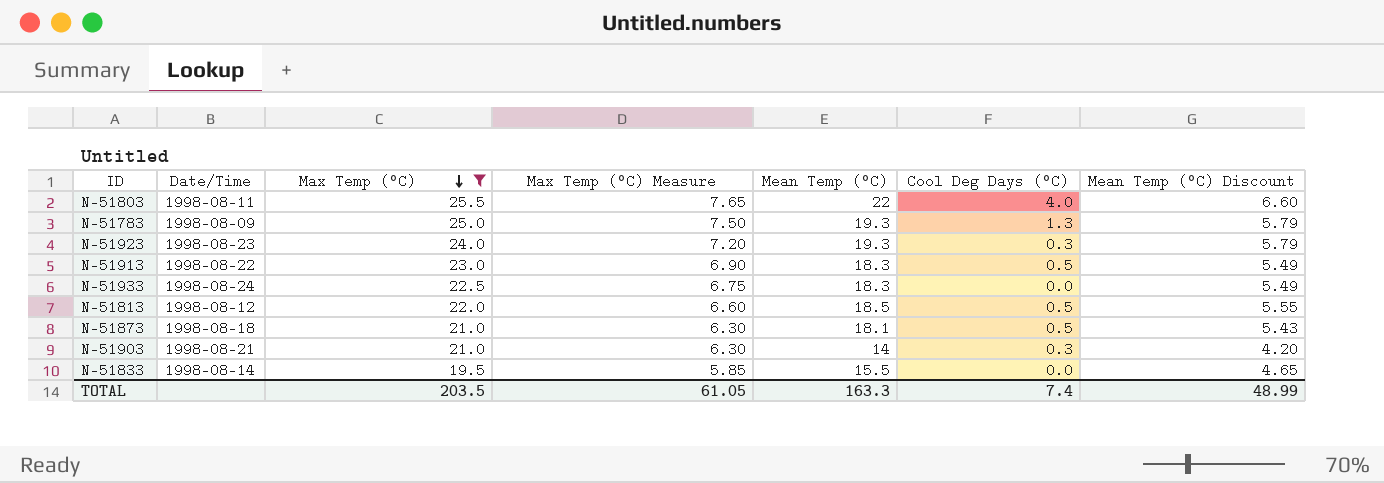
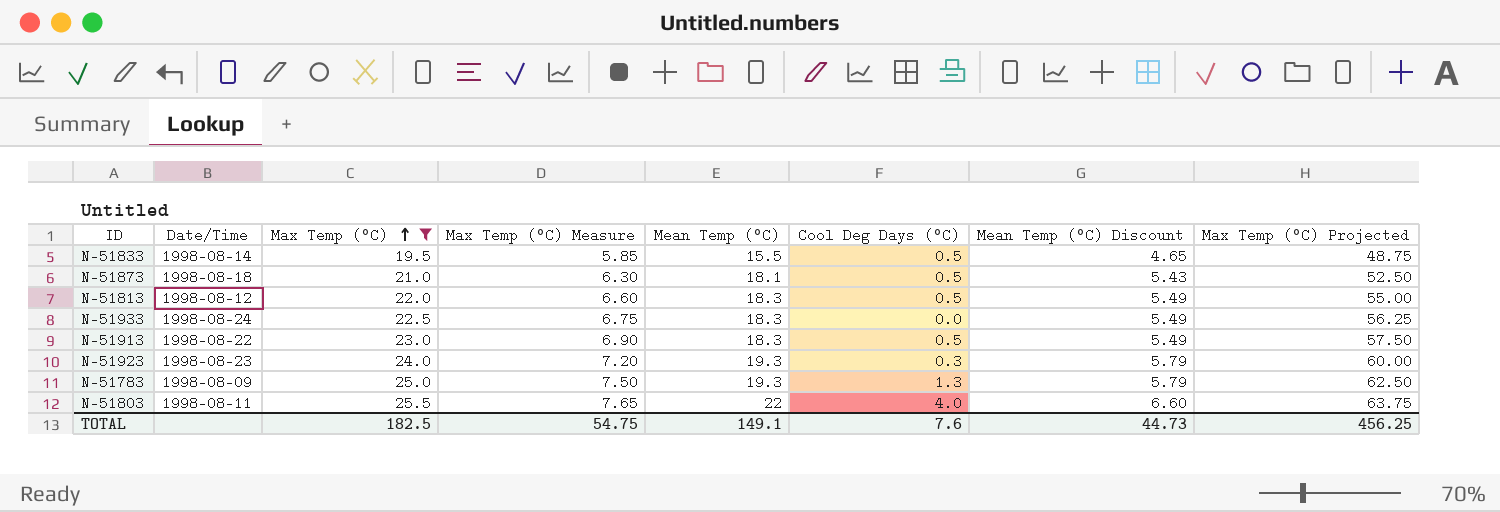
row order: Max Temp (°C) descending -> Max Temp (°C) ascending
column Max Temp (°C) Projected | formula: none -> [Max Temp (°C)] * 2.5
row N-51903: 1998-08-21 | 21.0 | 6.30 | 14 | 0.3 | 4.20 -> none
N-51833 | Cool Deg Days (°C): 0.0 -> 0.5
N-51813 | Mean Temp (°C): 18.5 -> 18.3
N-51813 | Mean Temp (°C) Discount: 5.55 -> 5.49
TOTAL | Max Temp (°C): 203.5 -> 182.5
TOTAL | Max Temp (°C) Measure: 61.05 -> 54.75
TOTAL | Mean Temp (°C): 163.3 -> 149.1
TOTAL | Cool Deg Days (°C): 7.4 -> 7.6
TOTAL | Mean Temp (°C) Discount: 48.99 -> 44.73

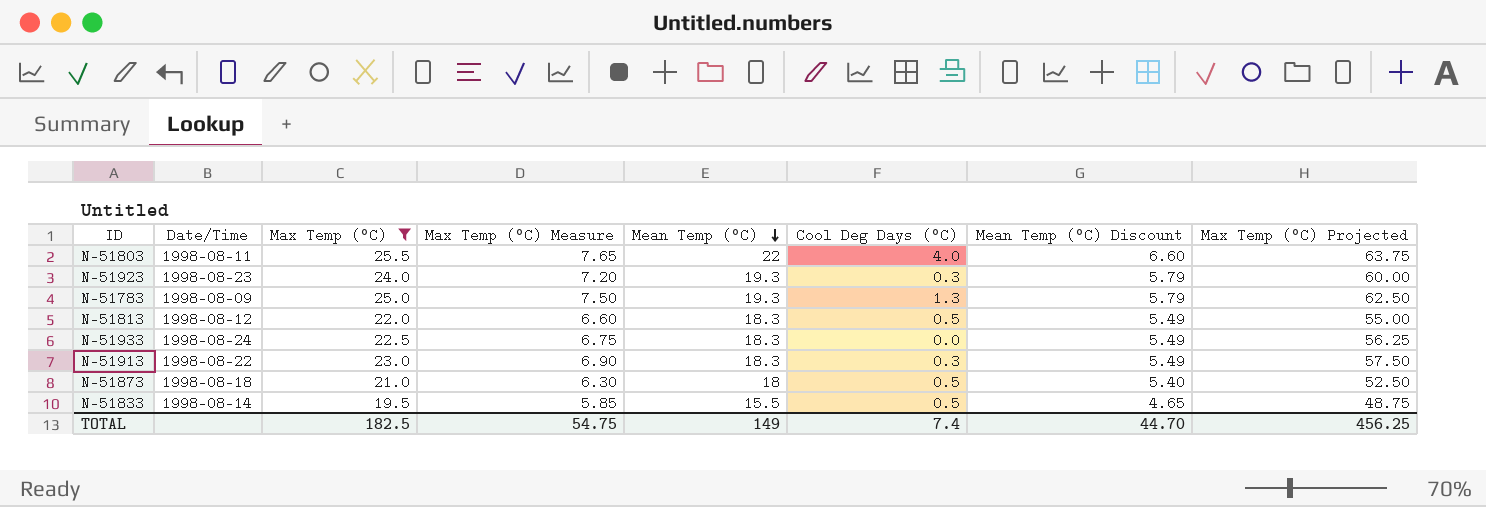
row order: Max Temp (°C) ascending -> Mean Temp (°C) descending
N-51913 | Cool Deg Days (°C): 0.5 -> 0.3
N-51873 | Mean Temp (°C): 18.1 -> 18
N-51873 | Mean Temp (°C) Discount: 5.43 -> 5.40
TOTAL | Mean Temp (°C): 149.1 -> 149
TOTAL | Cool Deg Days (°C): 7.6 -> 7.4
TOTAL | Mean Temp (°C) Discount: 44.73 -> 44.70

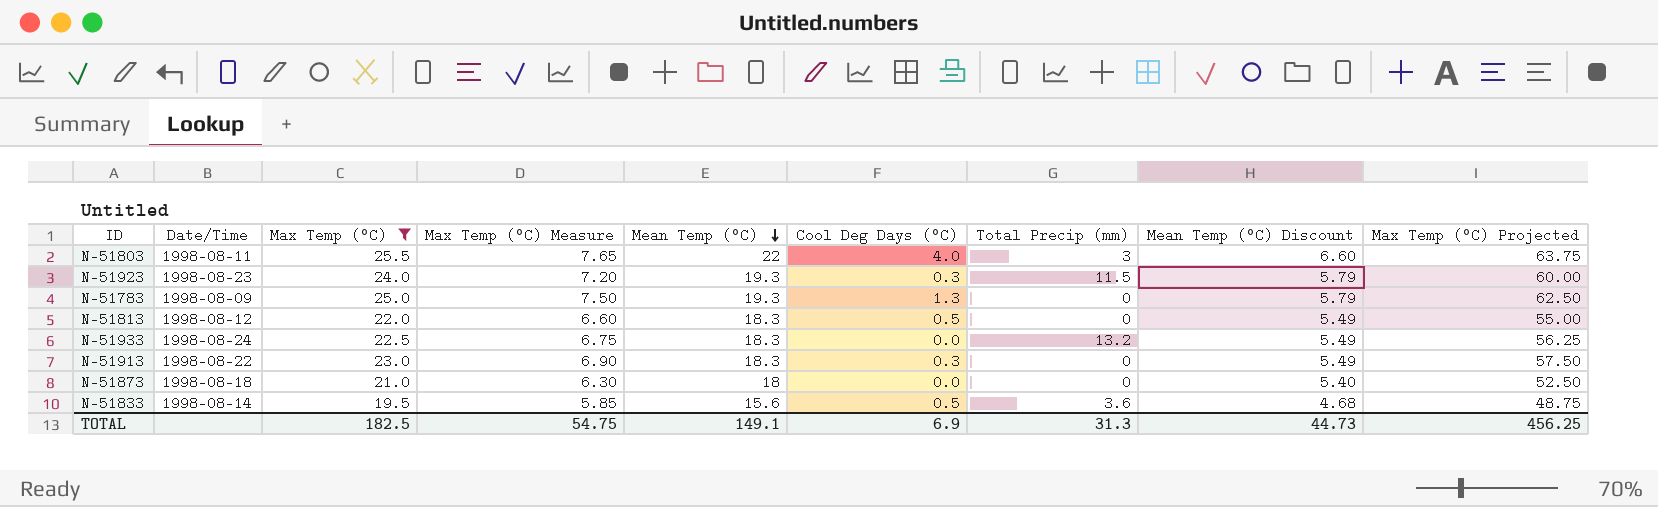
column Total Precip (mm) | position: none -> 7
N-51873 | Cool Deg Days (°C): 0.5 -> 0.0
N-51833 | Mean Temp (°C): 15.5 -> 15.6
N-51833 | Mean Temp (°C) Discount: 4.65 -> 4.68
TOTAL | Mean Temp (°C): 149 -> 149.1
TOTAL | Cool Deg Days (°C): 7.4 -> 6.9
TOTAL | Mean Temp (°C) Discount: 44.70 -> 44.73

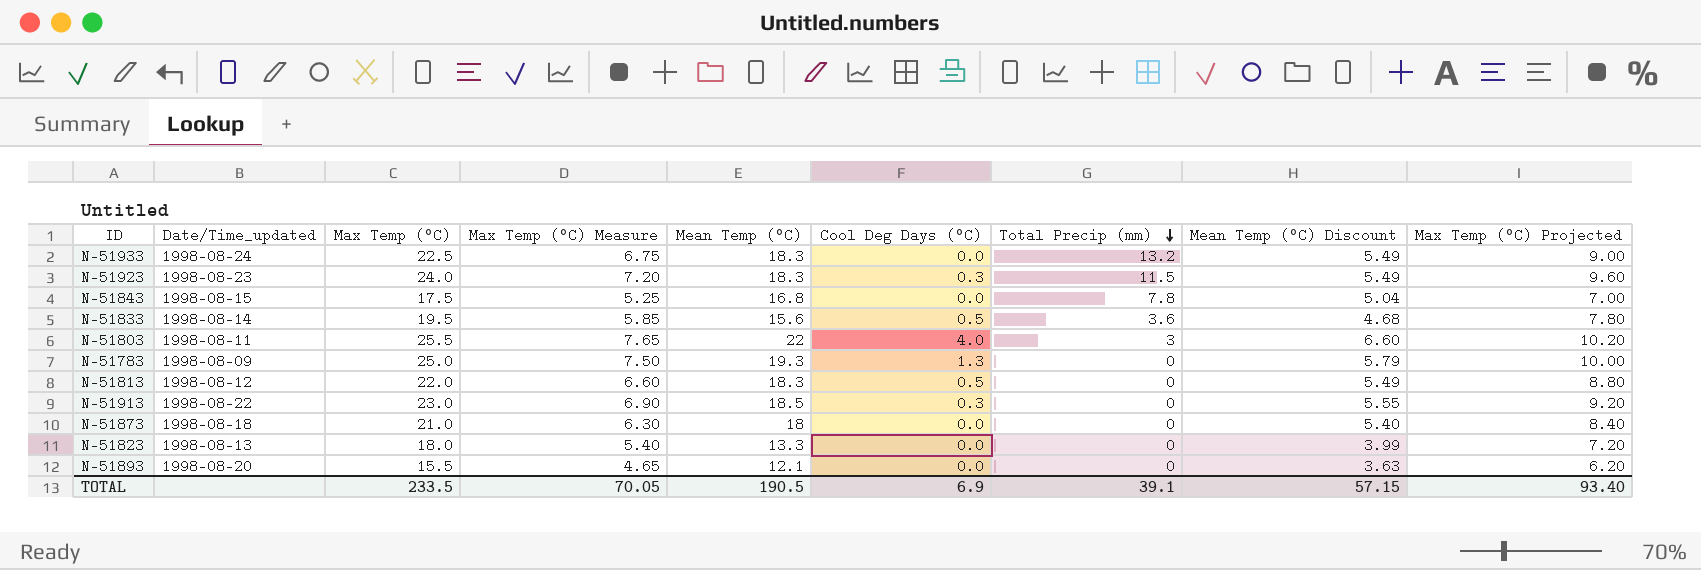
filter: Max Temp (°C) >= 19.5 -> none
row order: Mean Temp (°C) descending -> Total Precip (mm) descending
column name: Date/Time -> Date/Time_updated
column Max Temp (°C) Projected | formula: [Max Temp (°C)] * 2.5 -> [Max Temp (°C)] * 0.4
N-51923 | Mean Temp (°C): 19.3 -> 18.3
N-51923 | Mean Temp (°C) Discount: 5.79 -> 5.49
N-51913 | Mean Temp (°C): 18.3 -> 18.5
N-51913 | Mean Temp (°C) Discount: 5.49 -> 5.55
TOTAL | Max Temp (°C): 182.5 -> 233.5
TOTAL | Max Temp (°C) Measure: 54.75 -> 70.05
TOTAL | Mean Temp (°C): 149.1 -> 190.5
TOTAL | Total Precip (mm): 31.3 -> 39.1
TOTAL | Mean Temp (°C) Discount: 44.73 -> 57.15
TOTAL | Max Temp (°C) Projected: 456.25 -> 93.40

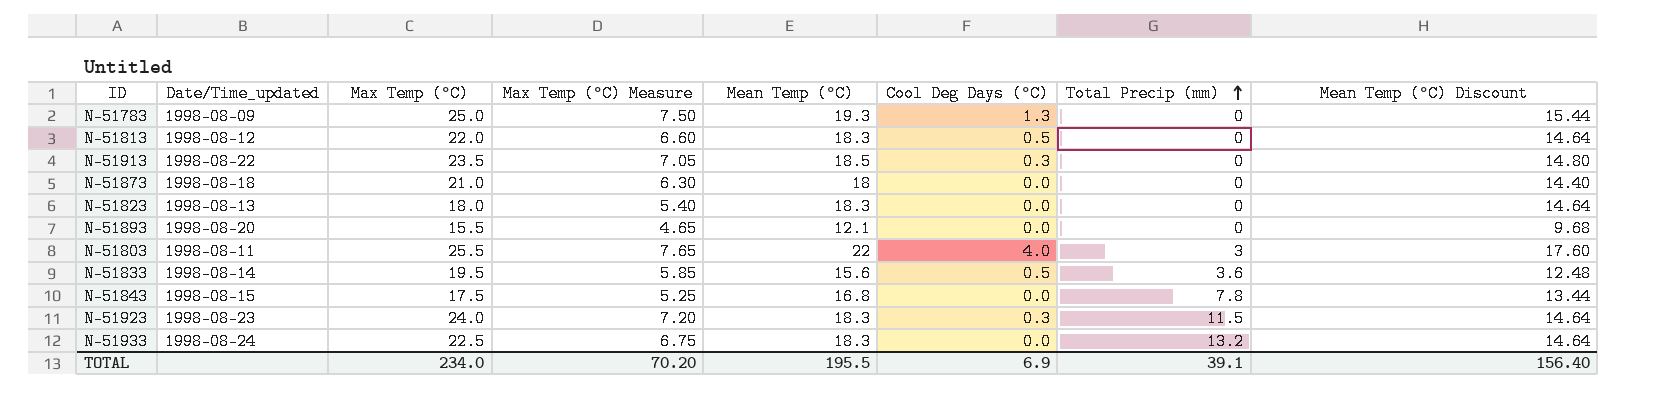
row order: Total Precip (mm) descending -> Total Precip (mm) ascending
column Max Temp (°C) Projected | formula: [Max Temp (°C)] * 0.4 -> none
column Mean Temp (°C) Discount | formula: [Mean Temp (°C)] * 0.3 -> [Mean Temp (°C)] * 0.8
N-51913 | Max Temp (°C): 23.0 -> 23.5
N-51913 | Max Temp (°C) Measure: 6.90 -> 7.05
N-51823 | Mean Temp (°C): 13.3 -> 18.3
TOTAL | Max Temp (°C): 233.5 -> 234.0
TOTAL | Max Temp (°C) Measure: 70.05 -> 70.20
TOTAL | Mean Temp (°C): 190.5 -> 195.5
TOTAL | Mean Temp (°C) Discount: 57.15 -> 156.40

